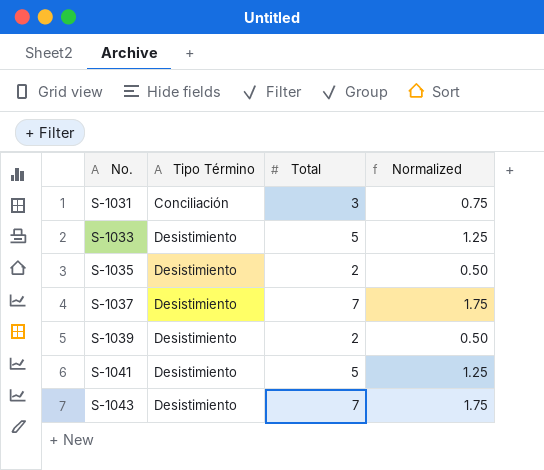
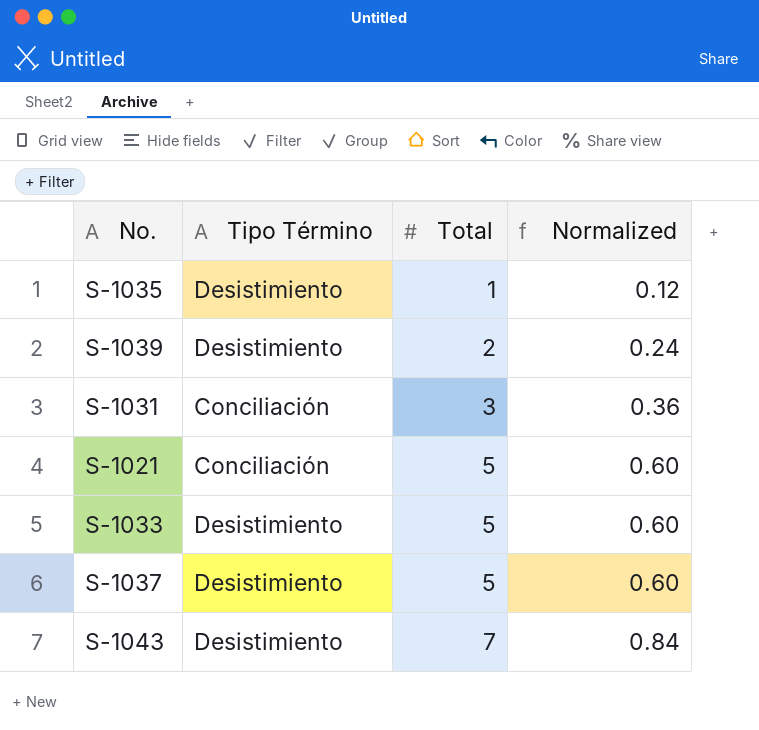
row order: No. ascending -> Total ascending
column Normalized | formula: [Total] * 0.25 -> [Total] * 0.12
row S-1041: Desistimiento | 5 | 1.25 -> none
S-1035 | Total: 2 -> 1
row S-1021: none -> Conciliación | 5 | 0.60
S-1037 | Total: 7 -> 5

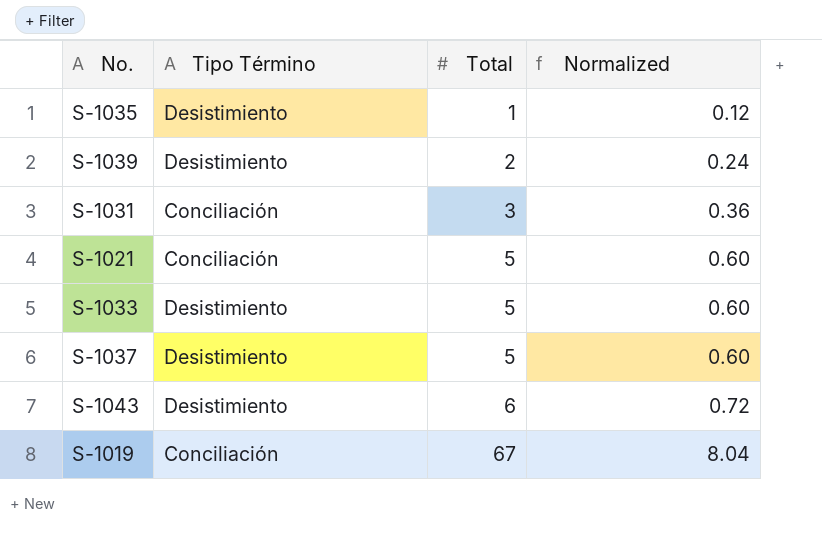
S-1043 | Total: 7 -> 6
S-1043 | Normalized: 0.84 -> 0.72
row S-1019: none -> Conciliación | 67 | 8.04

